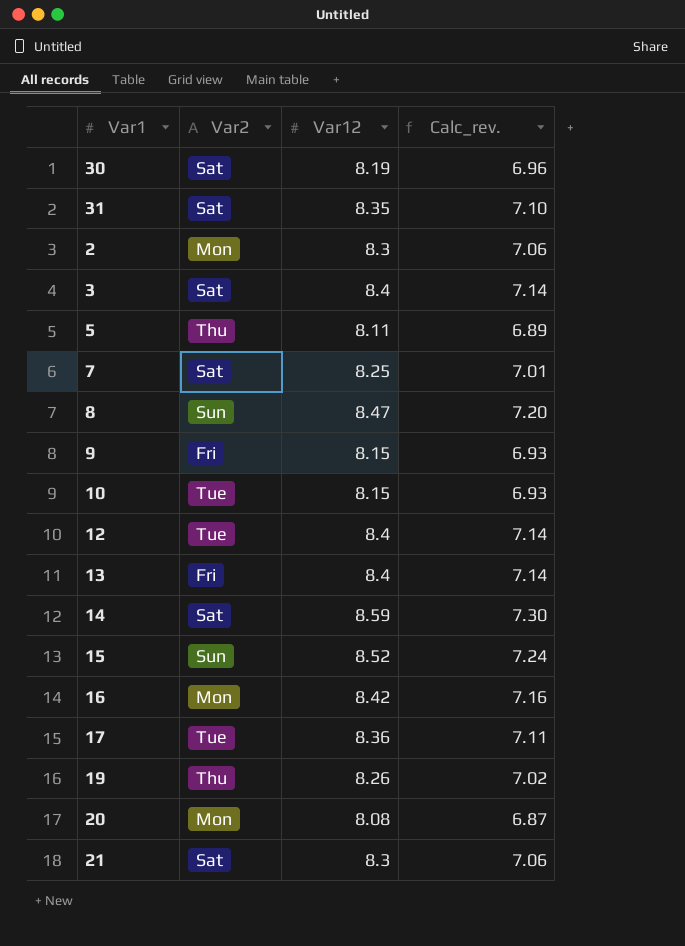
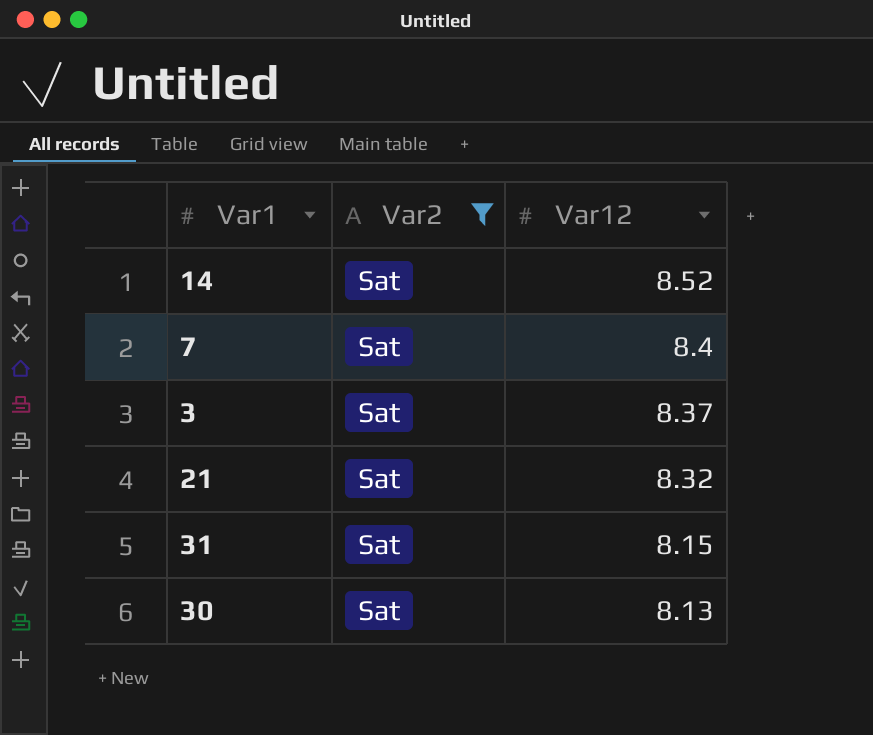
filter: none -> Var2 = Sat
row order: none -> Var12 descending
column Calc_rev. | formula: [Var12] * 0.85 -> none
14 | Var12: 8.59 -> 8.52
7 | Var12: 8.25 -> 8.4
3 | Var12: 8.4 -> 8.37
21 | Var12: 8.3 -> 8.32
31 | Var12: 8.35 -> 8.15
30 | Var12: 8.19 -> 8.13

